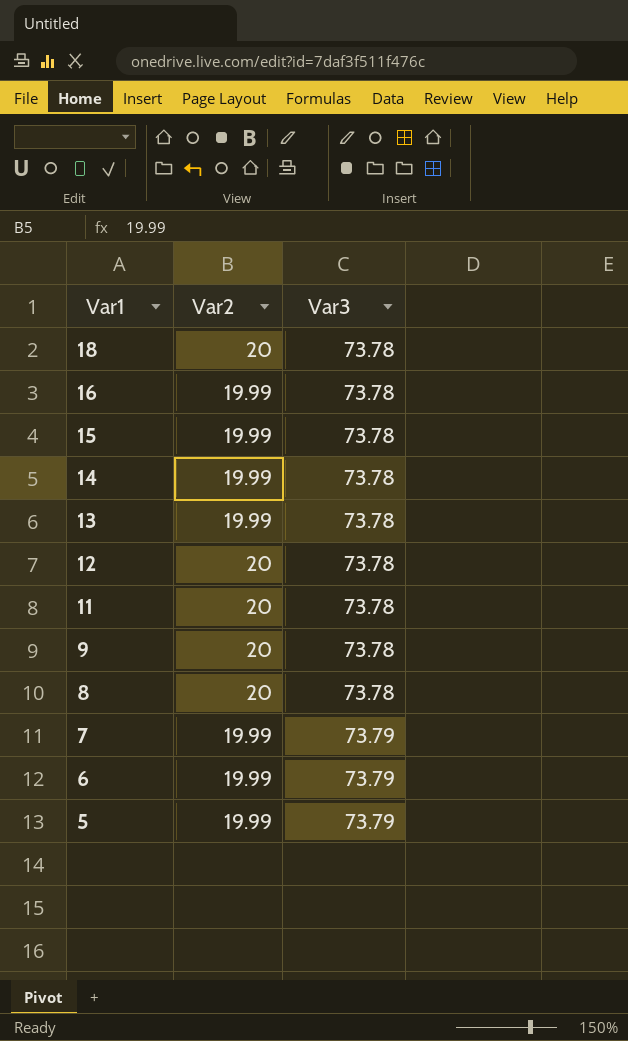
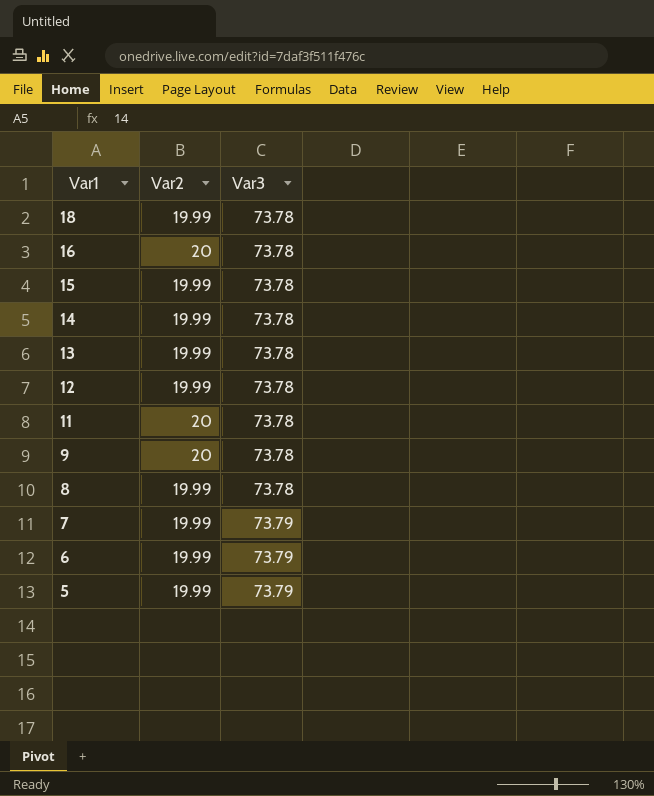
18 | Var2: 20 -> 19.99
16 | Var2: 19.99 -> 20
12 | Var2: 20 -> 19.99
8 | Var2: 20 -> 19.99

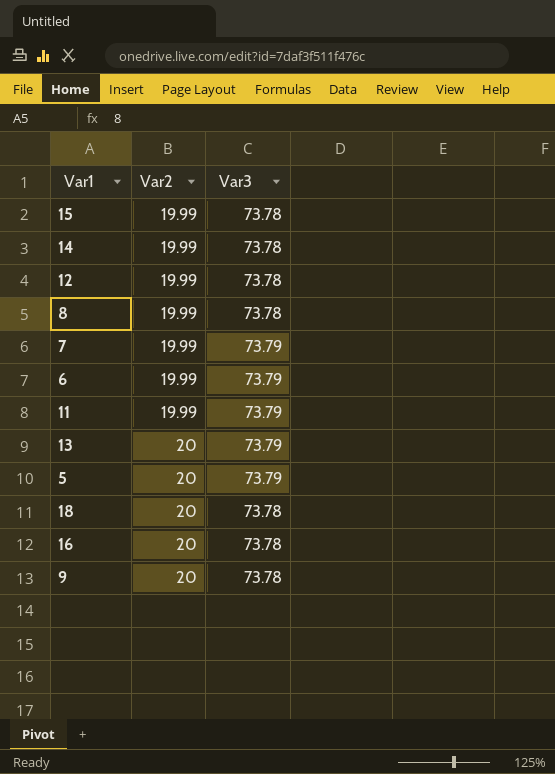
row order: Var1 descending -> Var2 ascending
11 | Var2: 20 -> 19.99
11 | Var3: 73.78 -> 73.79
13 | Var2: 19.99 -> 20
13 | Var3: 73.78 -> 73.79
5 | Var2: 19.99 -> 20
18 | Var2: 19.99 -> 20

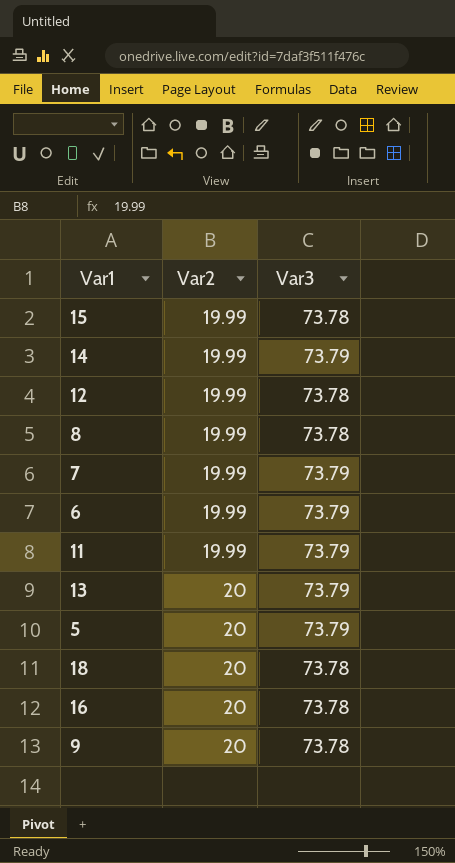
14 | Var3: 73.78 -> 73.79

